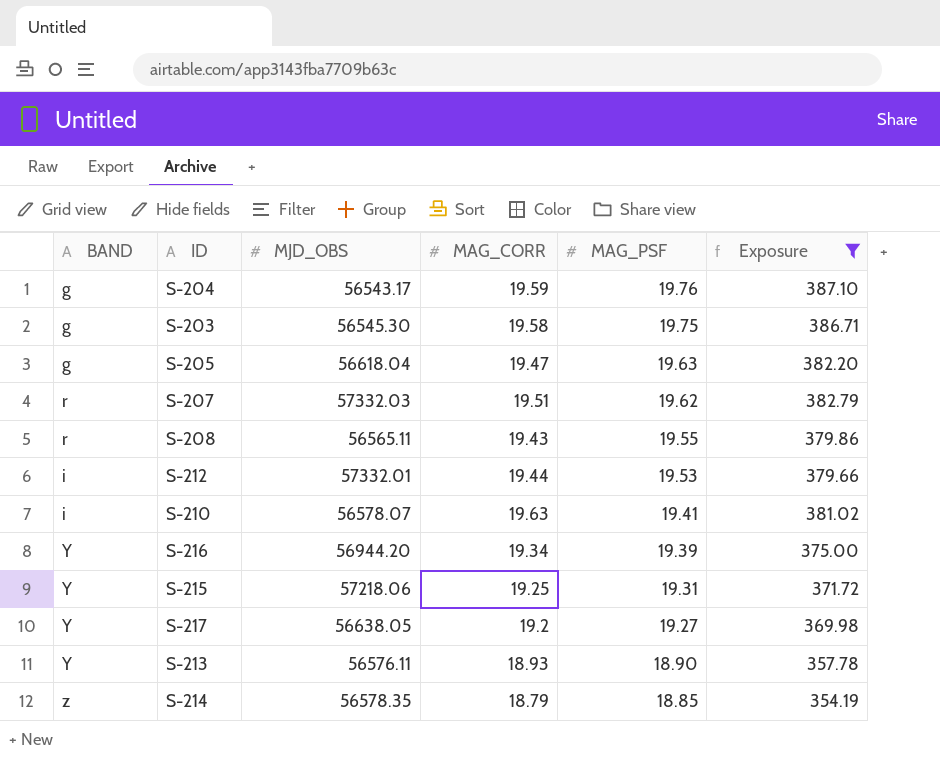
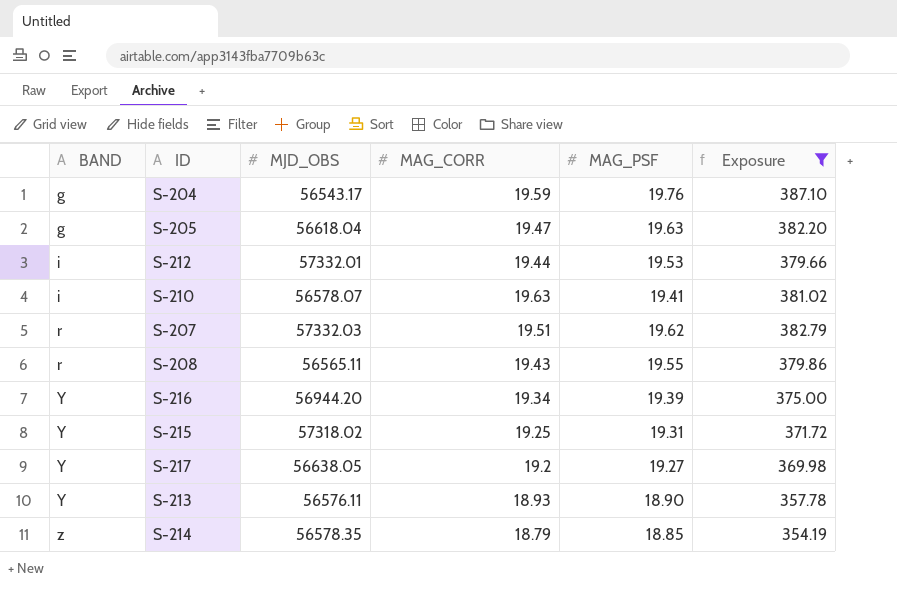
row order: MAG_PSF descending -> BAND ascending
row S-203: g | 56545.30 | 19.58 | 19.75 | 386.71 -> none
S-215 | MJD_OBS: 57218.06 -> 57318.02

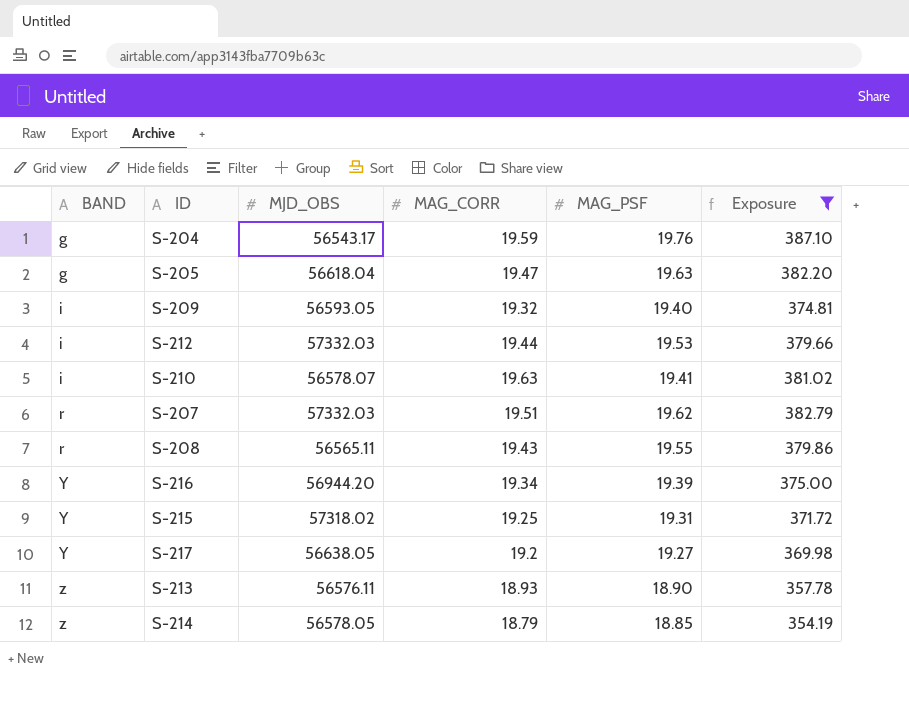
row S-209: none -> i | 56593.05 | 19.32 | 19.40 | 374.81
S-212 | MJD_OBS: 57332.01 -> 57332.03
S-213 | BAND: Y -> z
S-214 | MJD_OBS: 56578.35 -> 56578.05

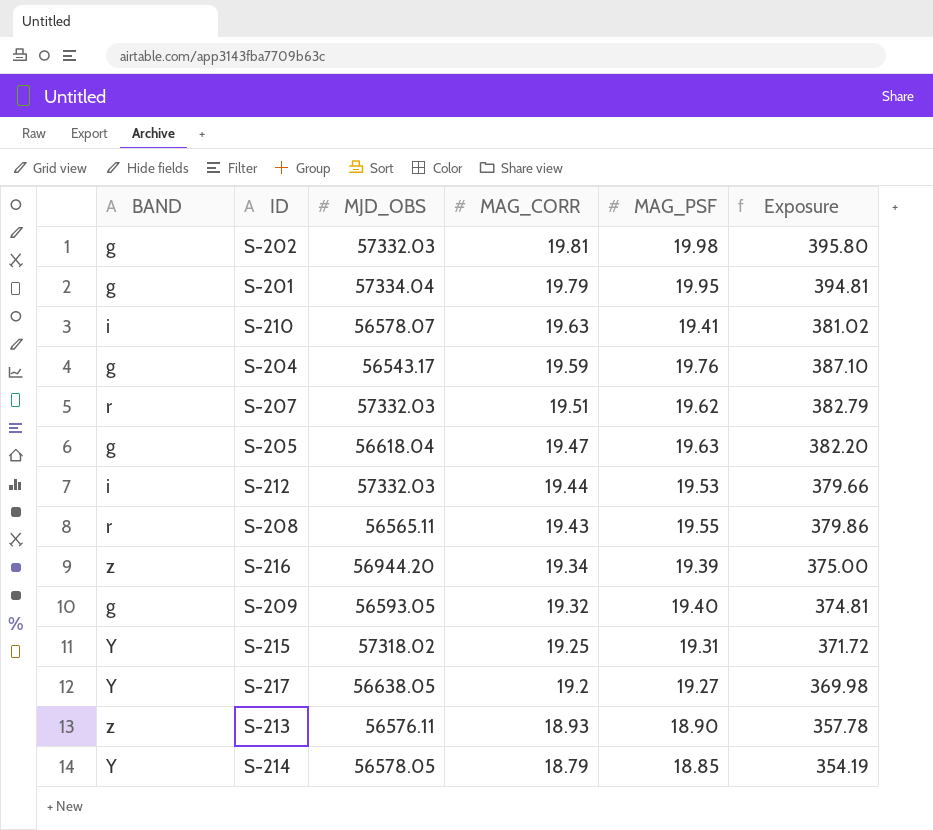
filter: Exposure <= 387.10 -> none
row order: BAND ascending -> MAG_CORR descending
S-216 | BAND: Y -> z
S-209 | BAND: i -> g
S-214 | BAND: z -> Y

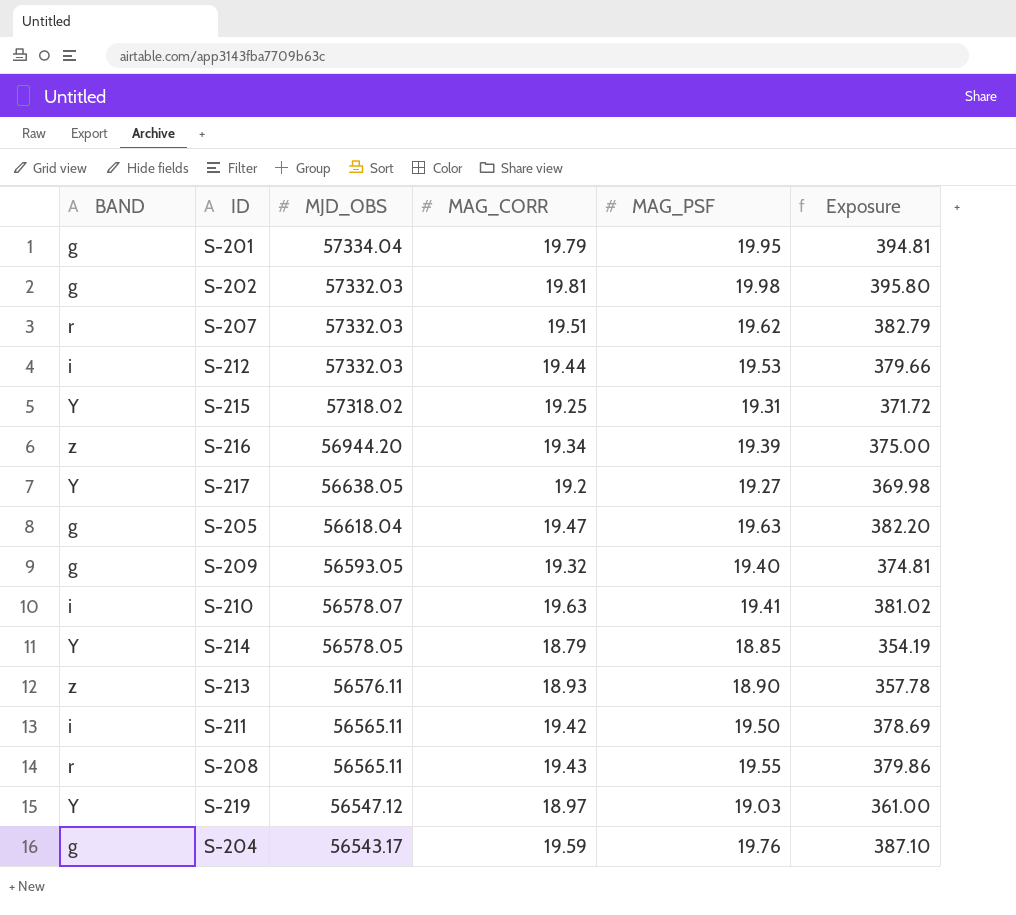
row order: MAG_CORR descending -> MJD_OBS descending
row S-211: none -> i | 56565.11 | 19.42 | 19.50 | 378.69
row S-219: none -> Y | 56547.12 | 18.97 | 19.03 | 361.00

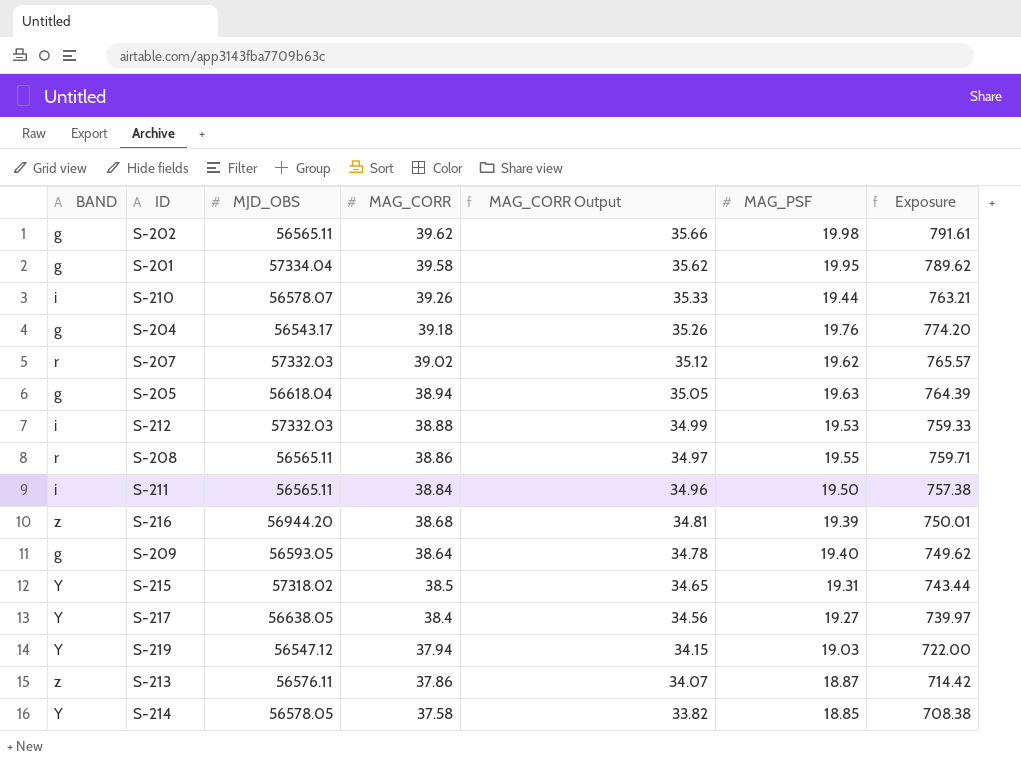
row order: MJD_OBS descending -> MAG_CORR descending
column MAG_CORR Output | formula: none -> [MAG_CORR] * 0.9
S-202 | MJD_OBS: 57332.03 -> 56565.11
S-202 | MAG_CORR: 19.81 -> 39.62
S-202 | Exposure: 395.80 -> 791.61
S-201 | MAG_CORR: 19.79 -> 39.58
S-201 | Exposure: 394.81 -> 789.62
S-210 | MAG_CORR: 19.63 -> 39.26
S-210 | MAG_PSF: 19.41 -> 19.44
S-210 | Exposure: 381.02 -> 763.21
S-204 | MAG_CORR: 19.59 -> 39.18
S-204 | Exposure: 387.10 -> 774.20
S-207 | MAG_CORR: 19.51 -> 39.02
S-207 | Exposure: 382.79 -> 765.57
S-205 | MAG_CORR: 19.47 -> 38.94
S-205 | Exposure: 382.20 -> 764.39
S-212 | MAG_CORR: 19.44 -> 38.88
S-212 | Exposure: 379.66 -> 759.33
S-208 | MAG_CORR: 19.43 -> 38.86
S-208 | Exposure: 379.86 -> 759.71
S-211 | MAG_CORR: 19.42 -> 38.84
S-211 | Exposure: 378.69 -> 757.38
S-216 | MAG_CORR: 19.34 -> 38.68
S-216 | Exposure: 375.00 -> 750.01
S-209 | MAG_CORR: 19.32 -> 38.64
S-209 | Exposure: 374.81 -> 749.62
S-215 | MAG_CORR: 19.25 -> 38.5
S-215 | Exposure: 371.72 -> 743.44
S-217 | MAG_CORR: 19.2 -> 38.4
S-217 | Exposure: 369.98 -> 739.97
S-219 | MAG_CORR: 18.97 -> 37.94
S-219 | Exposure: 361.00 -> 722.00
S-213 | MAG_CORR: 18.93 -> 37.86
S-213 | MAG_PSF: 18.90 -> 18.87
S-213 | Exposure: 357.78 -> 714.42
S-214 | MAG_CORR: 18.79 -> 37.58
S-214 | Exposure: 354.19 -> 708.38

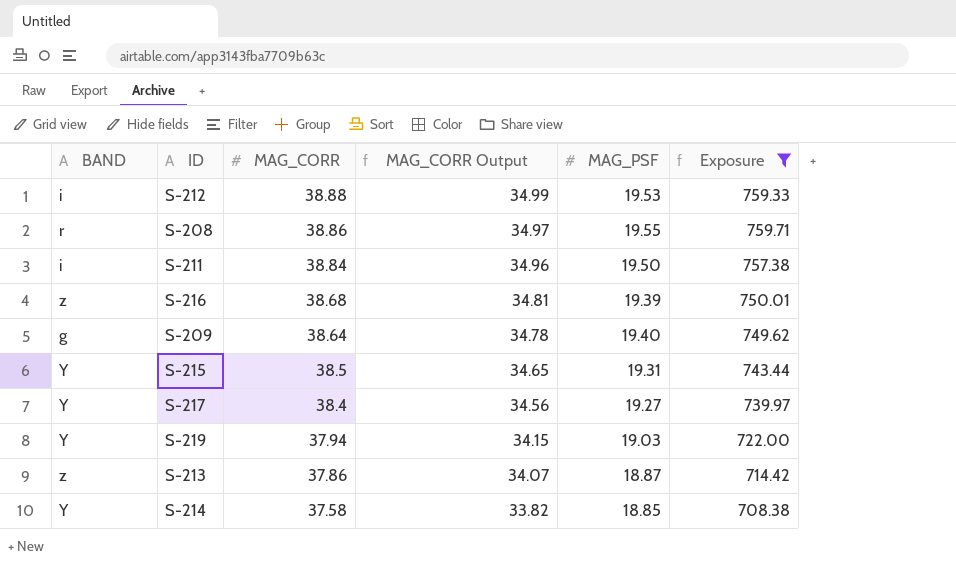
filter: none -> Exposure <= 759.71
column MJD_OBS | position: 3 -> none

